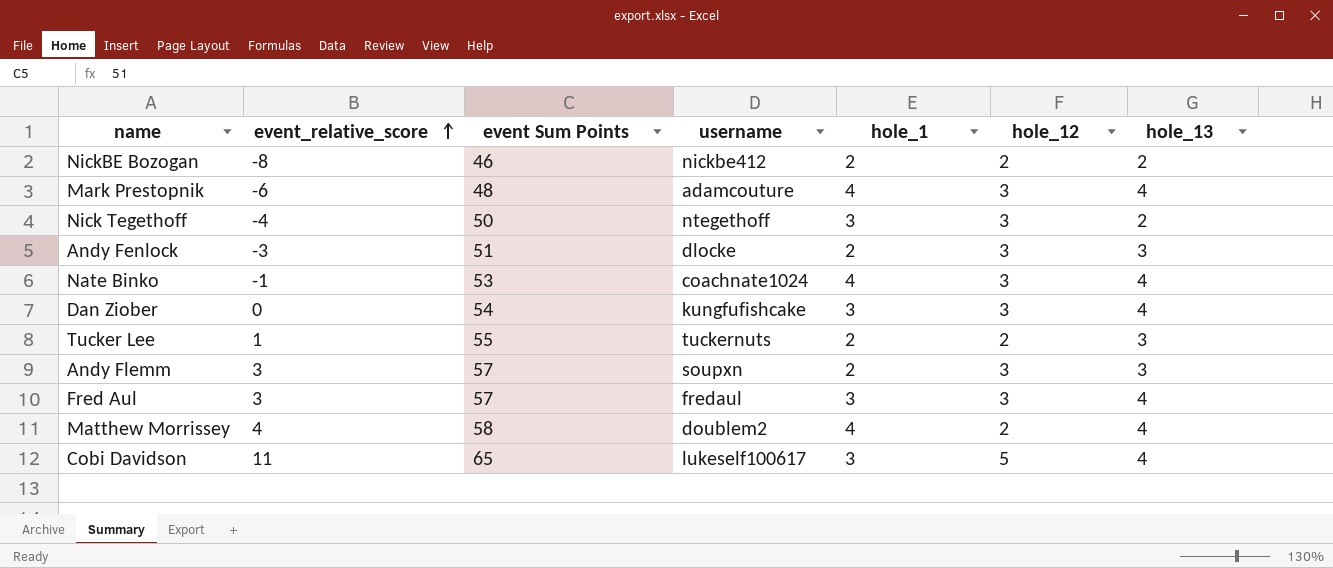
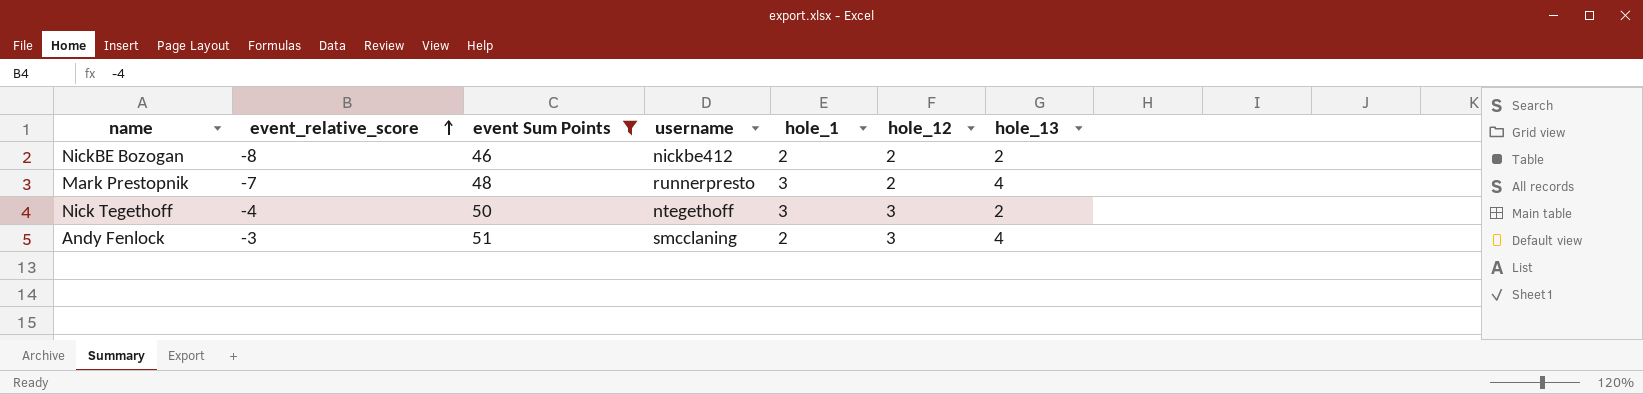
filter: none -> event Sum Points <= 51
Mark Prestopnik | event_relative_score: -6 -> -7
Mark Prestopnik | username: adamcouture -> runnerpresto
Mark Prestopnik | hole_1: 4 -> 3
Mark Prestopnik | hole_12: 3 -> 2
Andy Fenlock | username: dlocke -> smcclaning
Andy Fenlock | hole_13: 3 -> 4

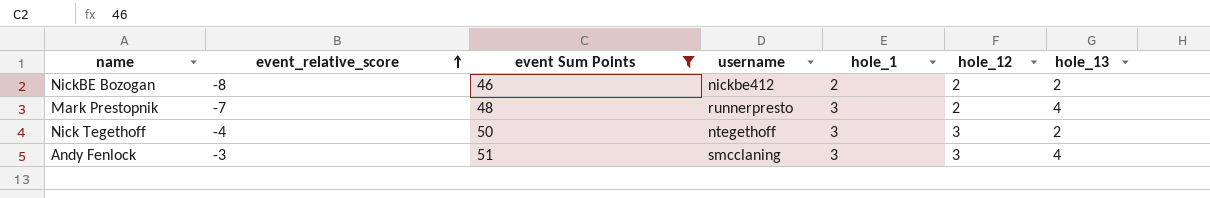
Andy Fenlock | hole_1: 2 -> 3

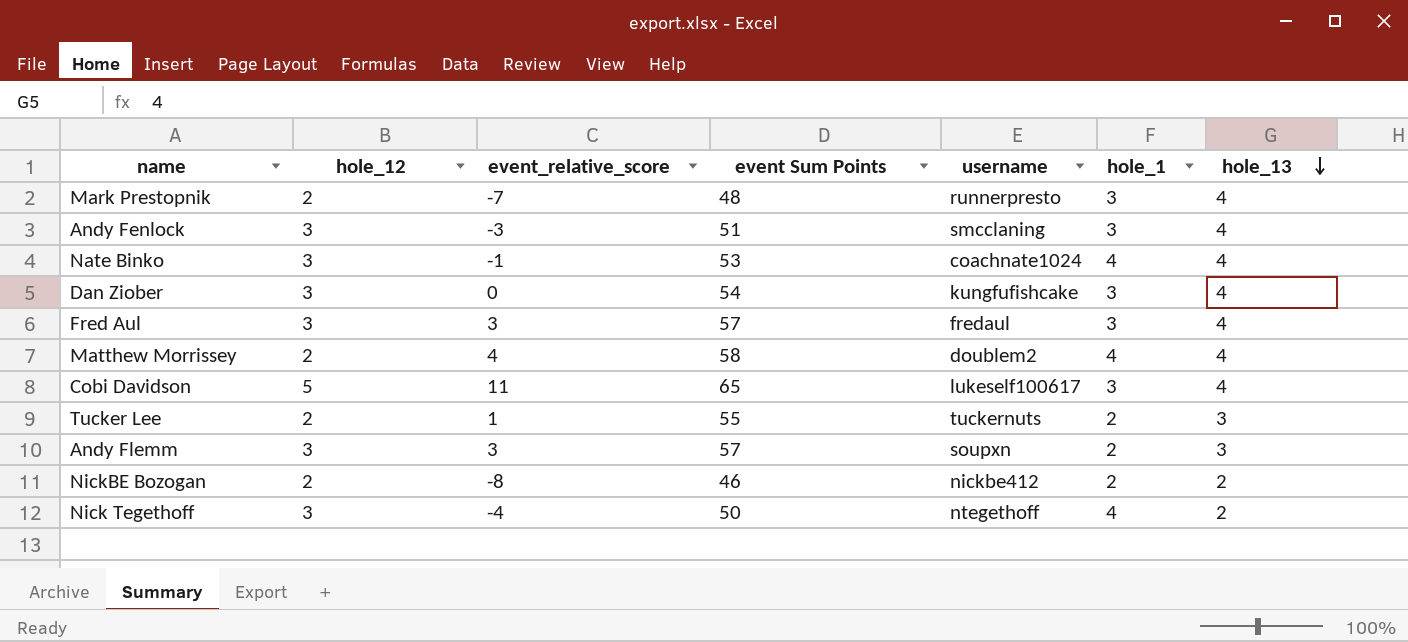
filter: event Sum Points <= 51 -> none
row order: event_relative_score ascending -> hole_13 descending
column hole_12 | position: 6 -> 2
Nick Tegethoff | hole_1: 3 -> 4

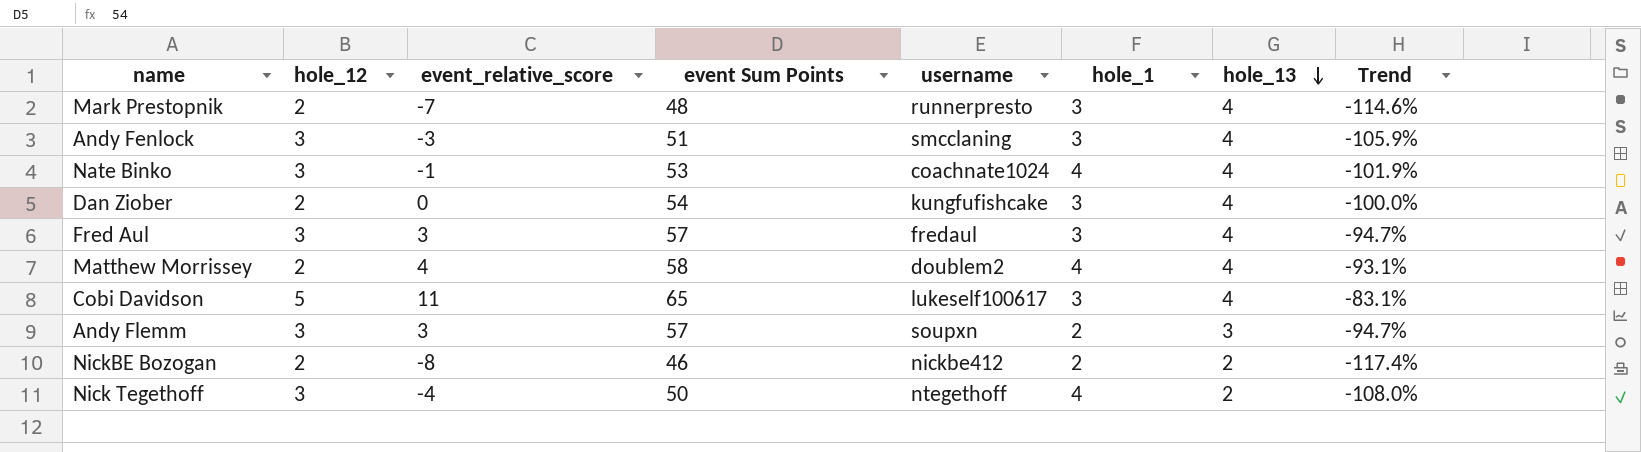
column Trend | formula: none -> ([event_relative_score] - [event Sum Points]) / [event Sum Points]
row Tucker Lee: 2 | 1 | 55 | tuckernuts | 2 | 3 -> none
Dan Ziober | hole_12: 3 -> 2

